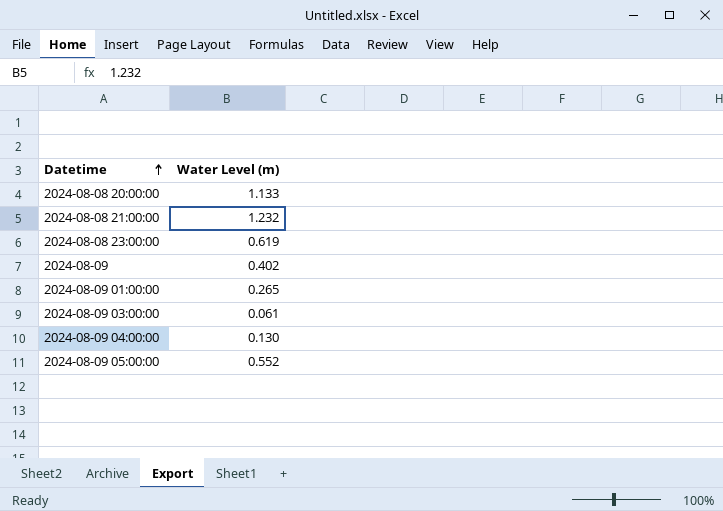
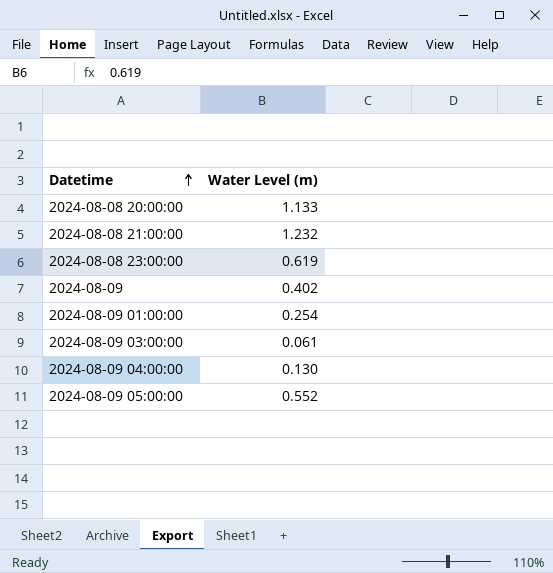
2024-08-09 01:00:00 | Water Level (m): 0.265 -> 0.254

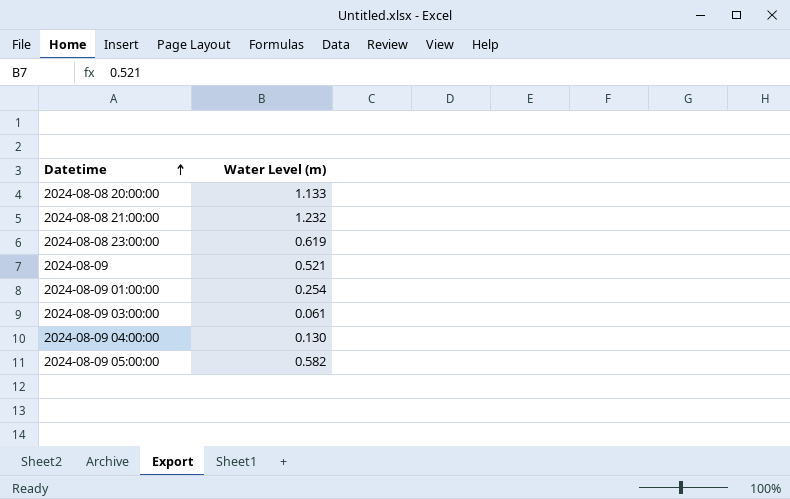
2024-08-09 | Water Level (m): 0.402 -> 0.521
2024-08-09 05:00:00 | Water Level (m): 0.552 -> 0.582

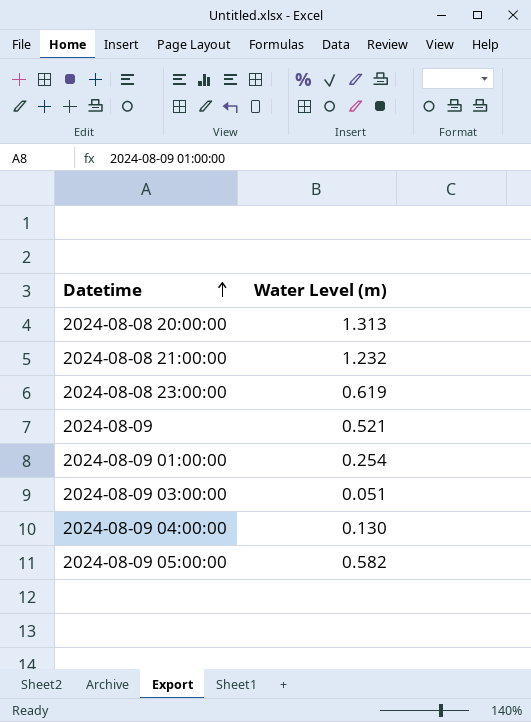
2024-08-08 20:00:00 | Water Level (m): 1.133 -> 1.313
2024-08-09 03:00:00 | Water Level (m): 0.061 -> 0.051

